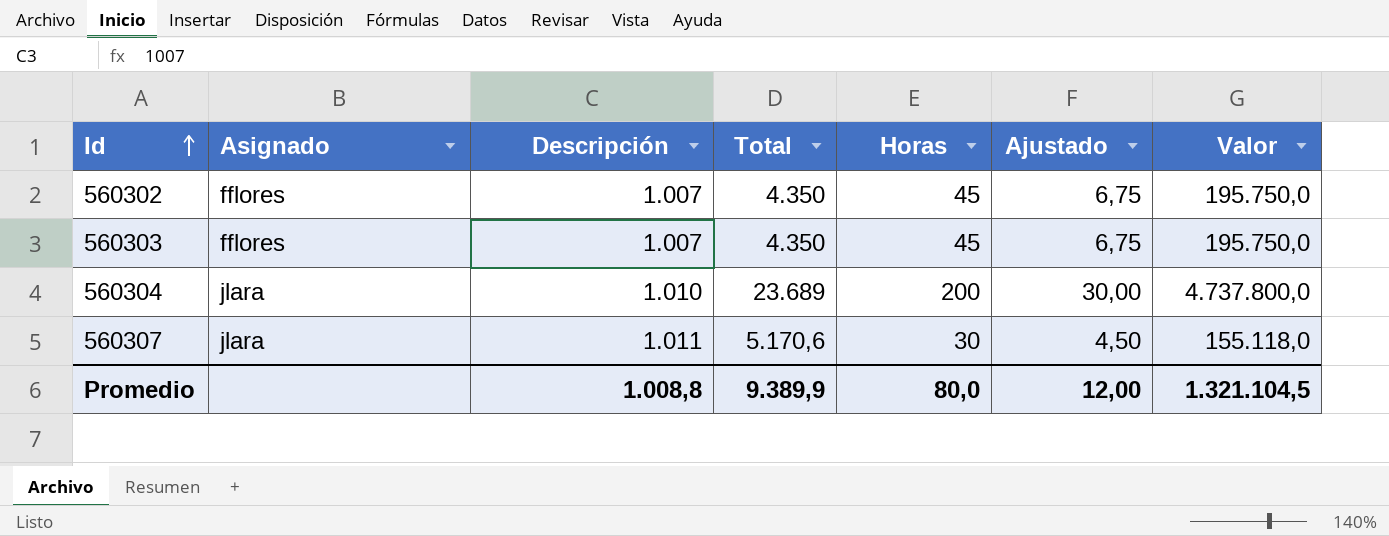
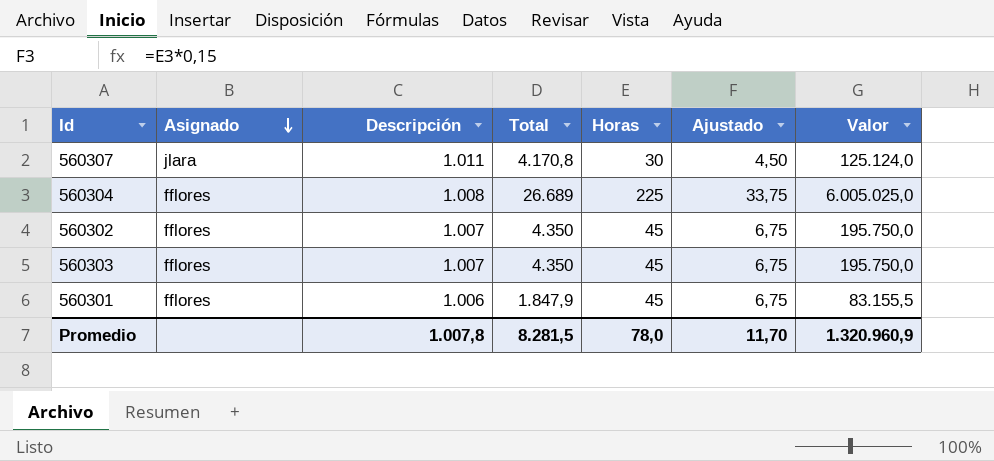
row order: Id ascending -> Asignado descending
560307 | Total: 5.170,6 -> 4.170,8
560307 | Valor: 155.118,0 -> 125.124,0
560304 | Asignado: jlara -> fflores
560304 | Descripción: 1.010 -> 1.008
560304 | Total: 23.689 -> 26.689
560304 | Horas: 200 -> 225
560304 | Ajustado: 30,00 -> 33,75
560304 | Valor: 4.737.800,0 -> 6.005.025,0
row 560301: none -> fflores | 1.006 | 1.847,9 | 45 | 6,75 | 83.155,5
Promedio | Descripción: 1.008,8 -> 1.007,8
Promedio | Total: 9.389,9 -> 8.281,5
Promedio | Horas: 80,0 -> 78,0
Promedio | Ajustado: 12,00 -> 11,70
Promedio | Valor: 1.321.104,5 -> 1.320.960,9

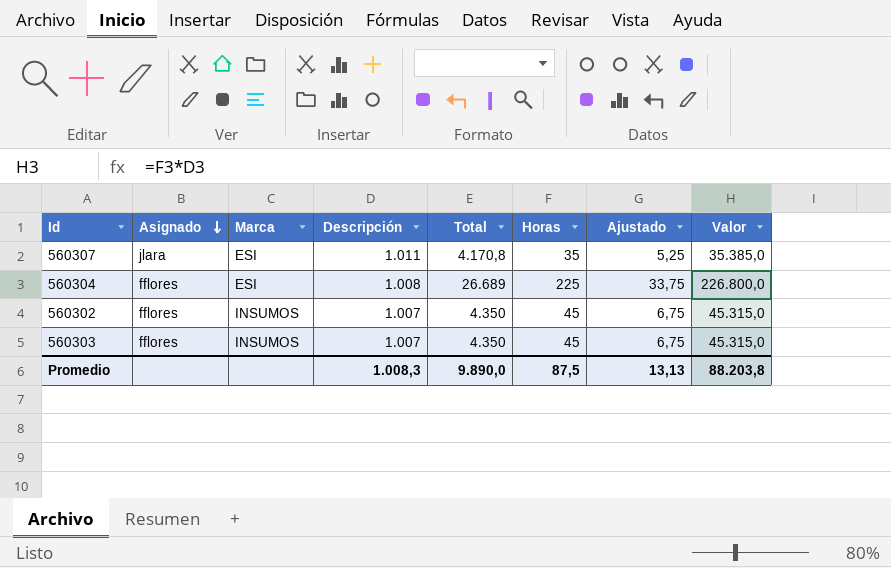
column Marca | position: none -> 3
column Valor | formula: [Total] * [Horas] -> [Descripción] * [Horas]
row 560301: fflores | 1.006 | 1.847,9 | 45 | 6,75 | 83.155,5 -> none
560307 | Horas: 30 -> 35
560307 | Ajustado: 4,50 -> 5,25
Promedio | Descripción: 1.007,8 -> 1.008,3
Promedio | Total: 8.281,5 -> 9.890,0
Promedio | Horas: 78,0 -> 87,5
Promedio | Ajustado: 11,70 -> 13,13
Promedio | Valor: 1.320.960,9 -> 88.203,8

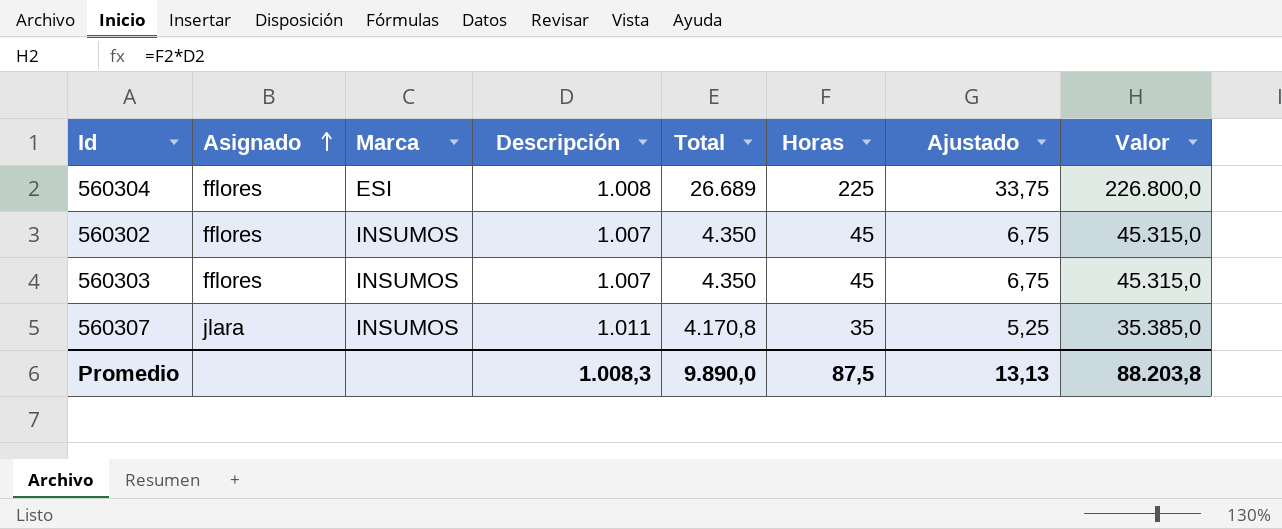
row order: Asignado descending -> Asignado ascending
560307 | Marca: ESI -> INSUMOS

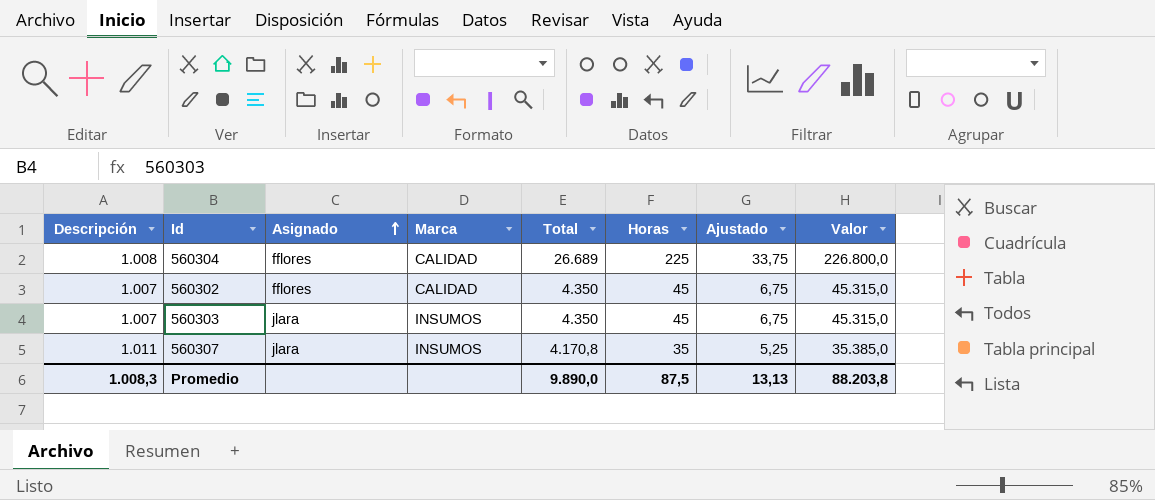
column Descripción | position: 4 -> 1
560304 | Marca: ESI -> CALIDAD
560302 | Marca: INSUMOS -> CALIDAD
560303 | Asignado: fflores -> jlara

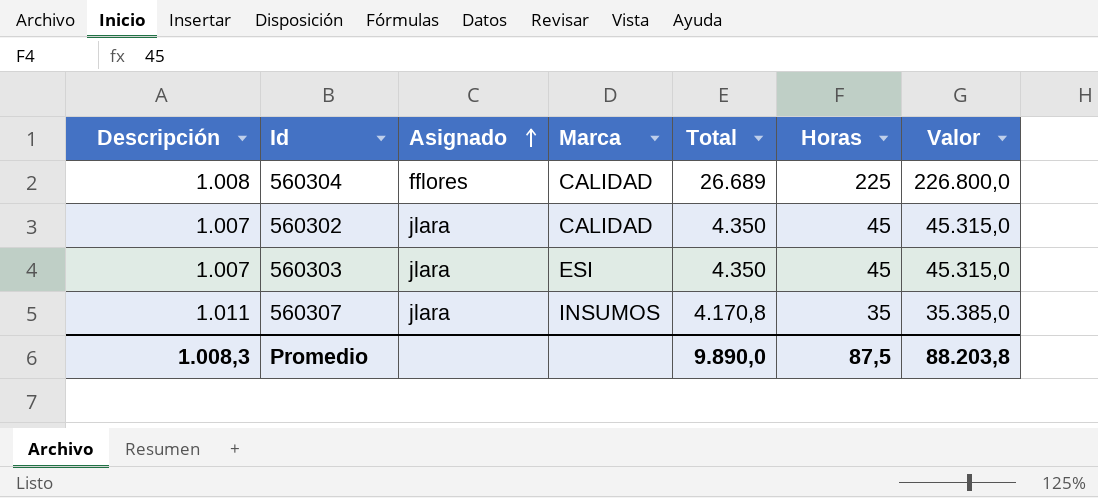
column Ajustado | formula: [Horas] * 0,15 -> none
560302 | Asignado: fflores -> jlara
560303 | Marca: INSUMOS -> ESI

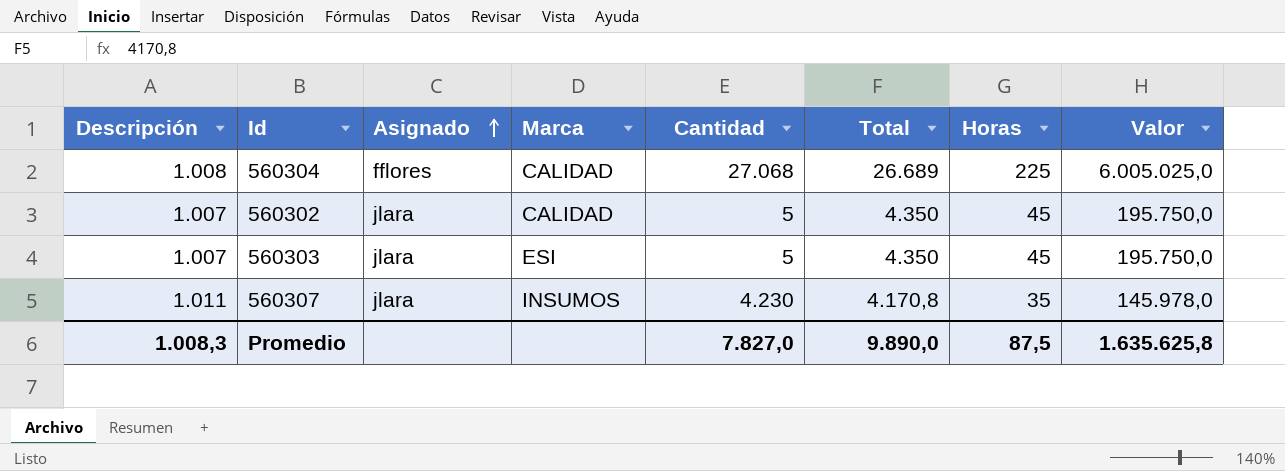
column Cantidad | position: none -> 5
column Valor | formula: [Descripción] * [Horas] -> [Total] * [Horas]
Promedio | Valor: 88.203,8 -> 1.635.625,8

